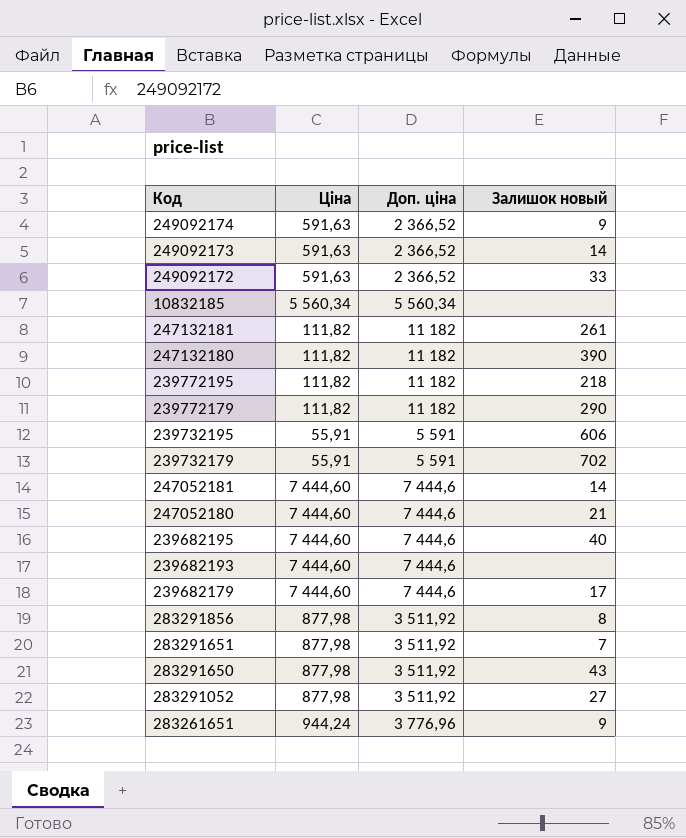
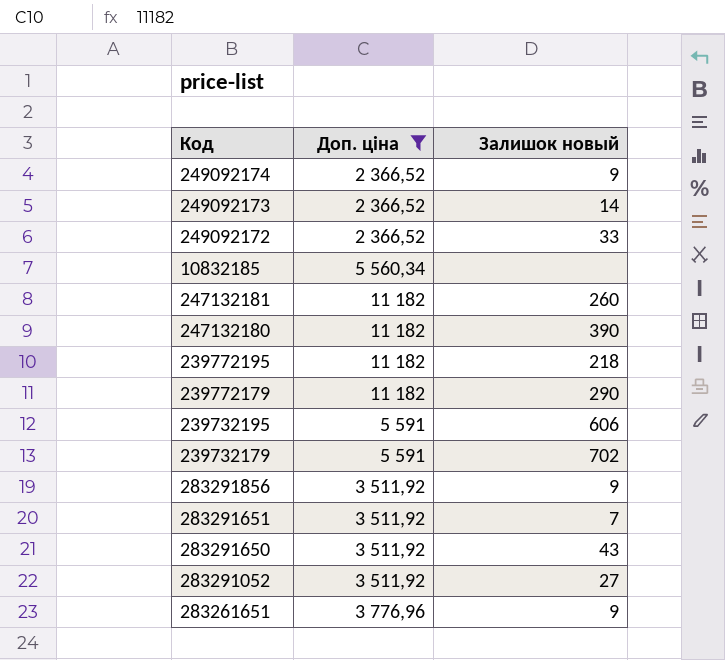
filter: none -> Доп. ціна != 7 444,6
column Ціна | position: 2 -> none
247132181 | Залишок новый: 261 -> 260
283291856 | Залишок новый: 8 -> 9

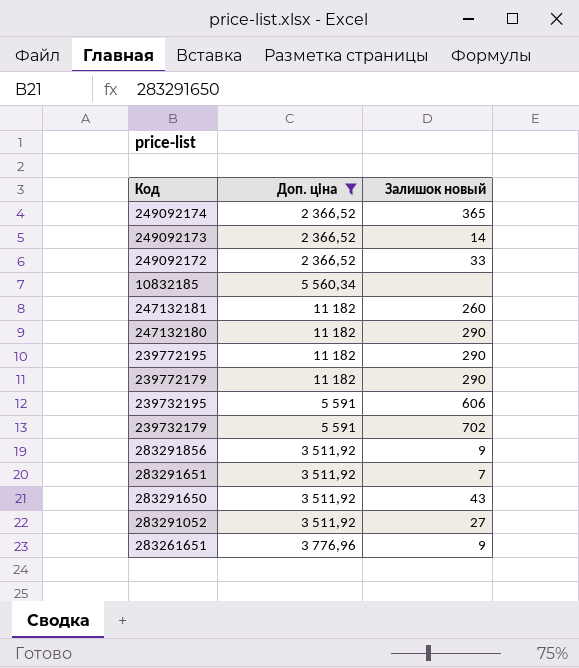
249092174 | Залишок новый: 9 -> 365
247132180 | Залишок новый: 390 -> 290
239772195 | Залишок новый: 218 -> 290

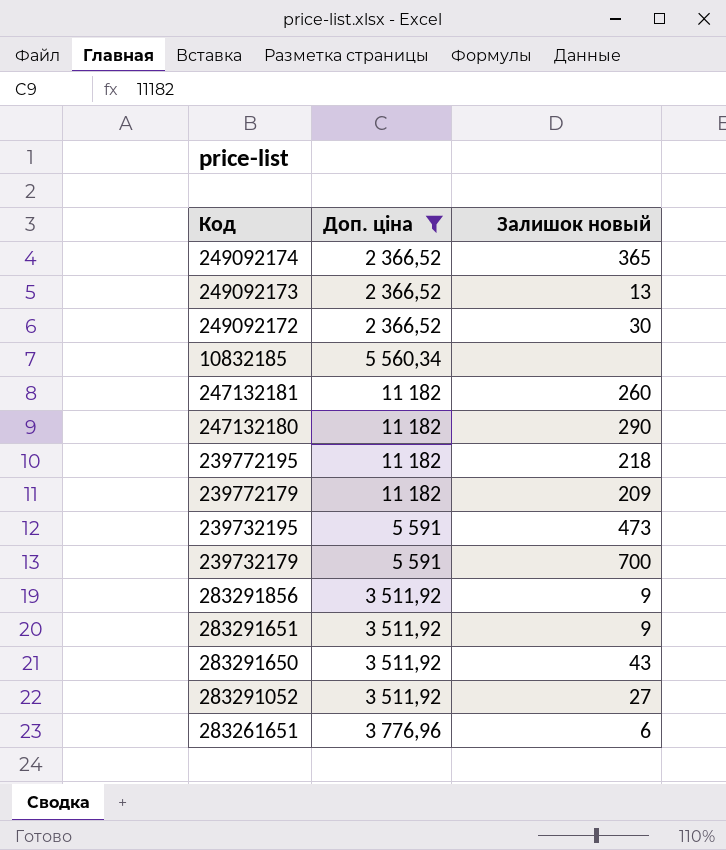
249092173 | Залишок новый: 14 -> 13
249092172 | Залишок новый: 33 -> 30
239772195 | Залишок новый: 290 -> 218
239772179 | Залишок новый: 290 -> 209
239732195 | Залишок новый: 606 -> 473
239732179 | Залишок новый: 702 -> 700
283291651 | Залишок новый: 7 -> 9
283261651 | Залишок новый: 9 -> 6

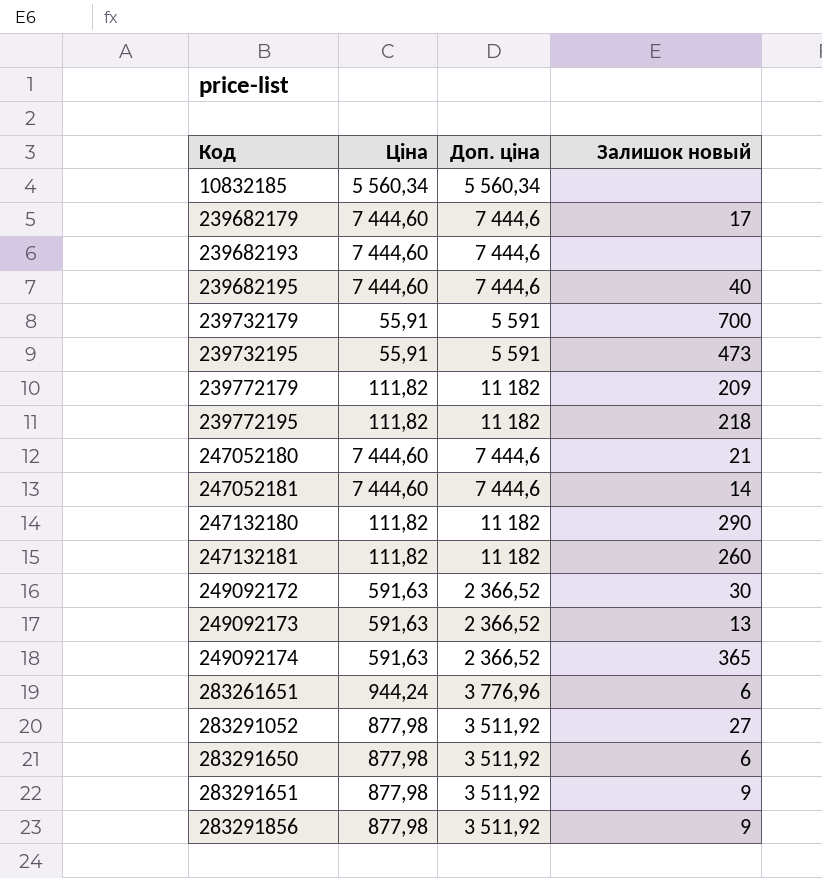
filter: Доп. ціна != 7 444,6 -> none
row order: none -> Код ascending
column Ціна | position: none -> 2
283291650 | Залишок новый: 43 -> 6

